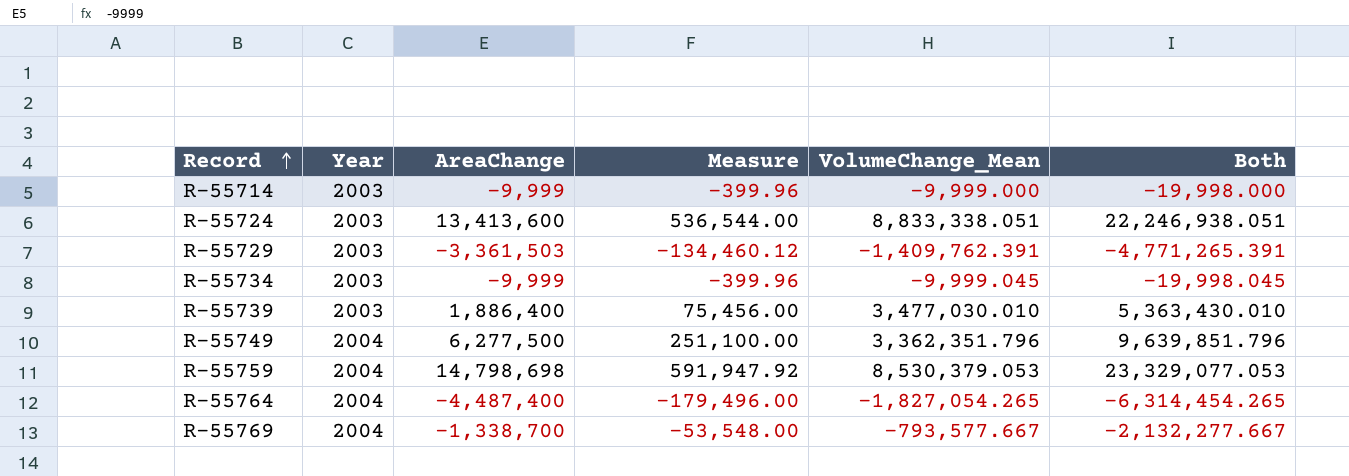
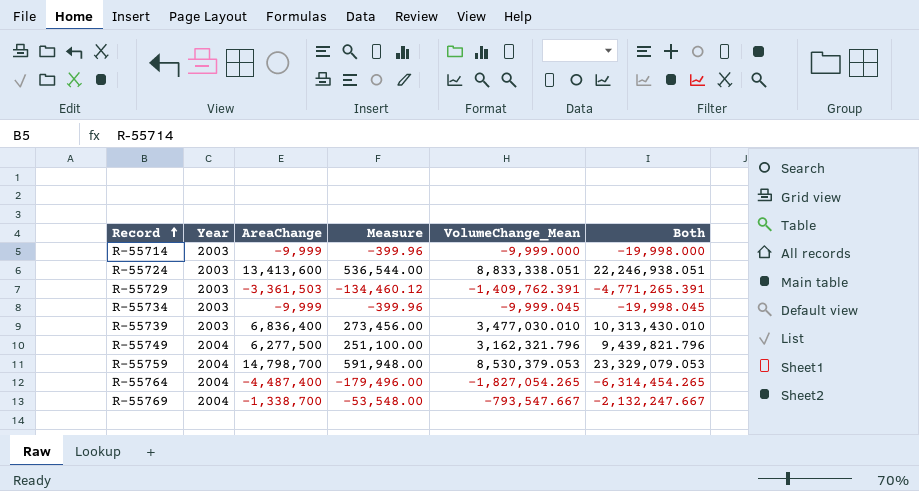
R-55739 | AreaChange: 1,886,400 -> 6,836,400
R-55739 | Measure: 75,456.00 -> 273,456.00
R-55739 | Both: 5,363,430.010 -> 10,313,430.010
R-55749 | VolumeChange_Mean: 3,362,351.796 -> 3,162,321.796
R-55749 | Both: 9,639,851.796 -> 9,439,821.796
R-55759 | AreaChange: 14,798,698 -> 14,798,700
R-55759 | Measure: 591,947.92 -> 591,948.00
R-55759 | Both: 23,329,077.053 -> 23,329,079.053
R-55769 | VolumeChange_Mean: -793,577.667 -> -793,547.667
R-55769 | Both: -2,132,277.667 -> -2,132,247.667

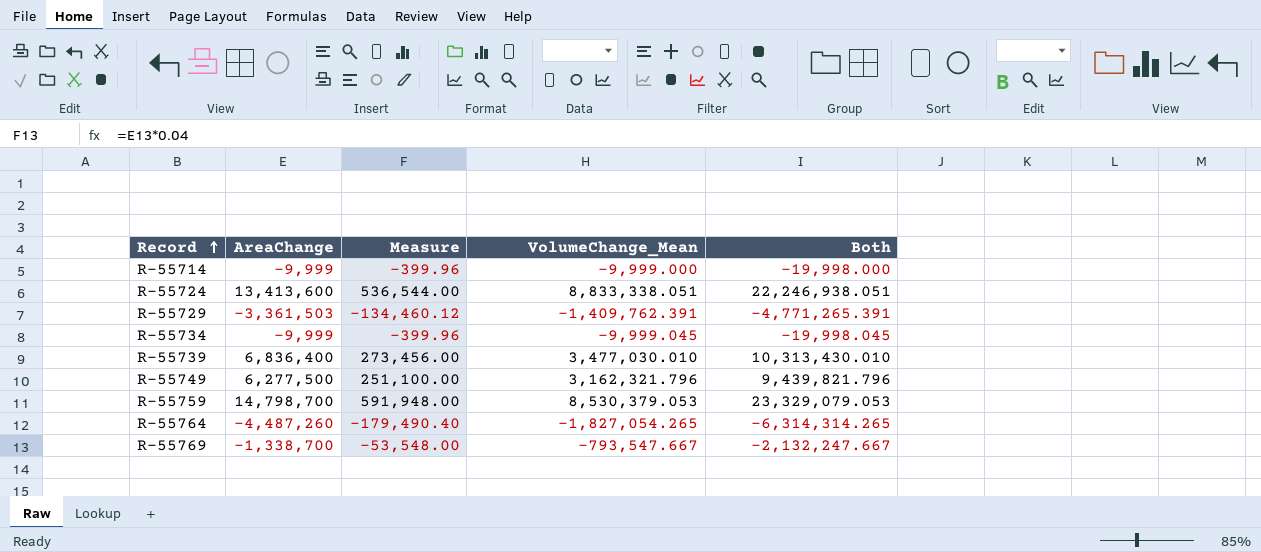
column Year | position: 2 -> none
R-55764 | AreaChange: -4,487,400 -> -4,487,260
R-55764 | Measure: -179,496.00 -> -179,490.40
R-55764 | Both: -6,314,454.265 -> -6,314,314.265

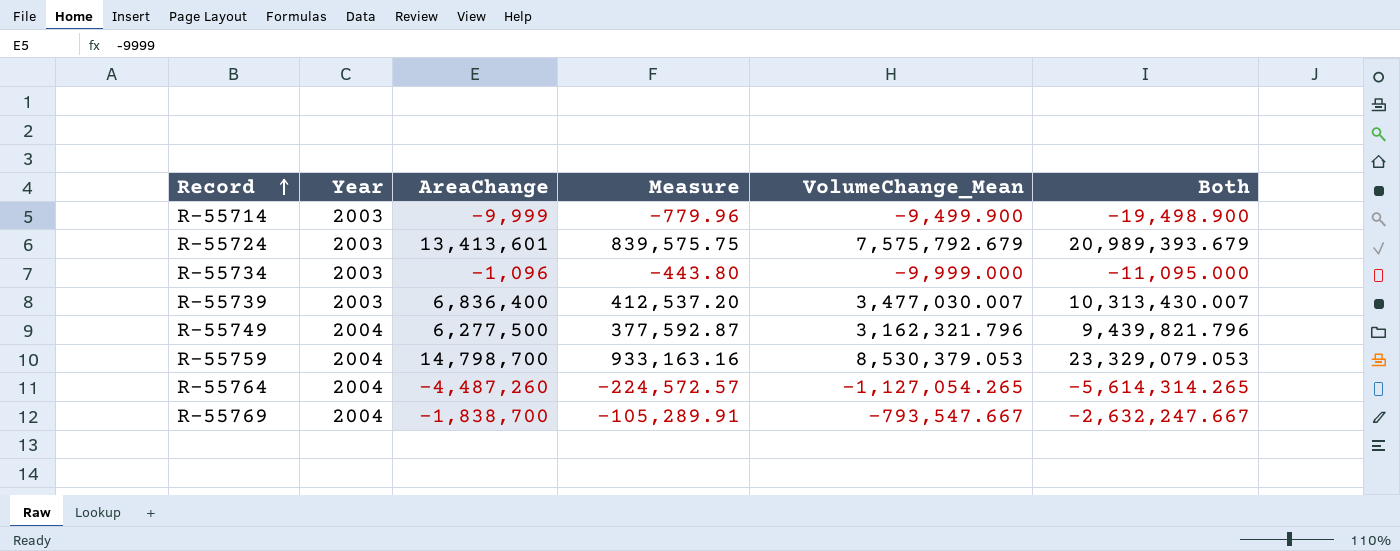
column Year | position: none -> 2
column Measure | formula: [AreaChange] * 0.04 -> [Both] * 0.04
row R-55729: -3,361,503 | -134,460.12 | -1,409,762.391 | -4,771,265.391 -> none
R-55714 | VolumeChange_Mean: -9,999.000 -> -9,499.900
R-55714 | Both: -19,998.000 -> -19,498.900
R-55724 | AreaChange: 13,413,600 -> 13,413,601
R-55724 | VolumeChange_Mean: 8,833,338.051 -> 7,575,792.679
R-55724 | Both: 22,246,938.051 -> 20,989,393.679
R-55734 | AreaChange: -9,999 -> -1,096
R-55734 | VolumeChange_Mean: -9,999.045 -> -9,999.000
R-55734 | Both: -19,998.045 -> -11,095.000
R-55739 | VolumeChange_Mean: 3,477,030.010 -> 3,477,030.007
R-55739 | Both: 10,313,430.010 -> 10,313,430.007
R-55764 | VolumeChange_Mean: -1,827,054.265 -> -1,127,054.265
R-55764 | Both: -6,314,314.265 -> -5,614,314.265
R-55769 | AreaChange: -1,338,700 -> -1,838,700
R-55769 | Both: -2,132,247.667 -> -2,632,247.667

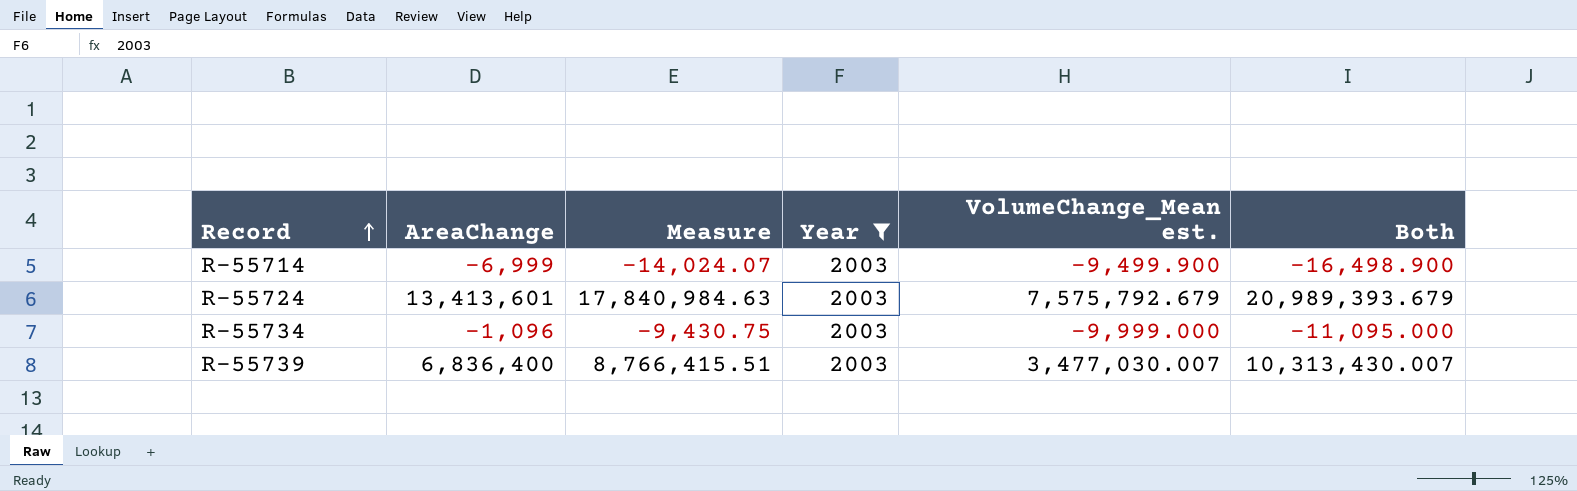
filter: none -> Year = 2003
column Measure | formula: [Both] * 0.04 -> [Both] * 0.85
column Year | position: 2 -> 4
column name: VolumeChange_Mean -> VolumeChange_Mean est.
R-55714 | AreaChange: -9,999 -> -6,999
R-55714 | Both: -19,498.900 -> -16,498.900

